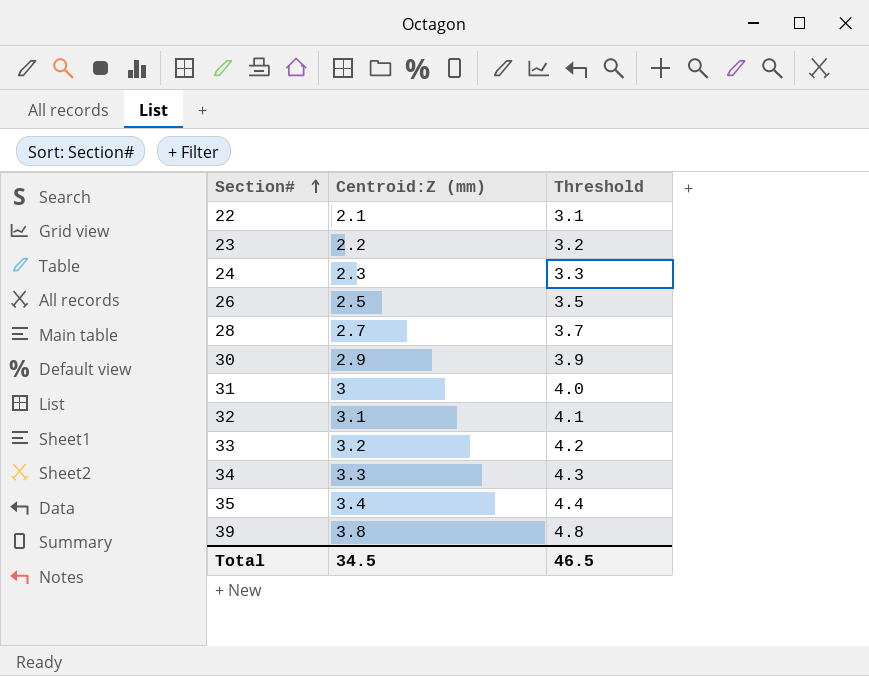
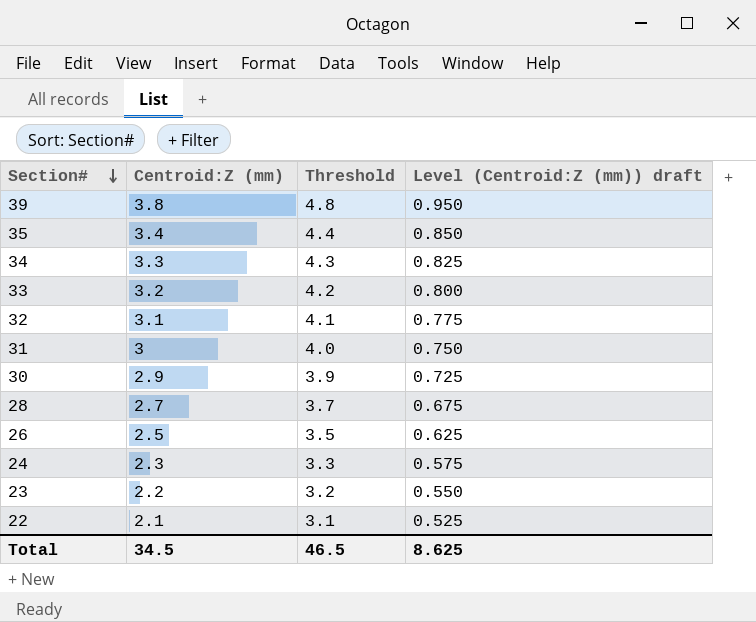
row order: Section# ascending -> Section# descending
column Level (Centroid:Z (mm)) draft | formula: none -> [Centroid:Z (mm)] * 0.25

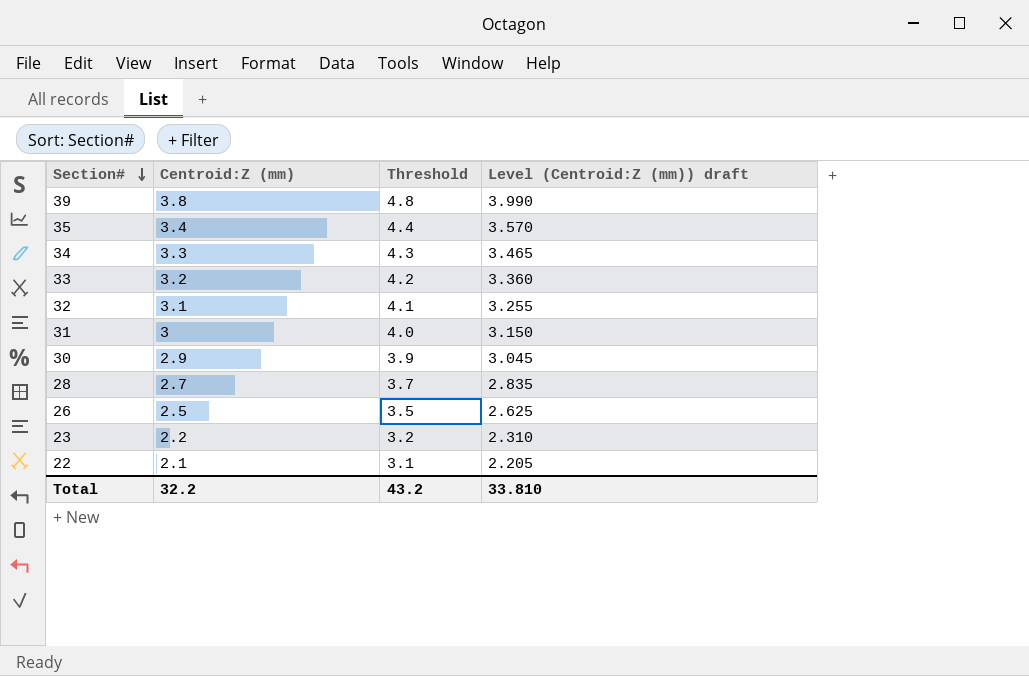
column Level (Centroid:Z (mm)) draft | formula: [Centroid:Z (mm)] * 0.25 -> [Centroid:Z (mm)] * 1.05
row 24: 2.3 | 3.3 | 0.575 -> none
Total | Centroid:Z (mm): 34.5 -> 32.2
Total | Threshold: 46.5 -> 43.2
Total | Level (Centroid:Z (mm)) draft: 8.625 -> 33.810

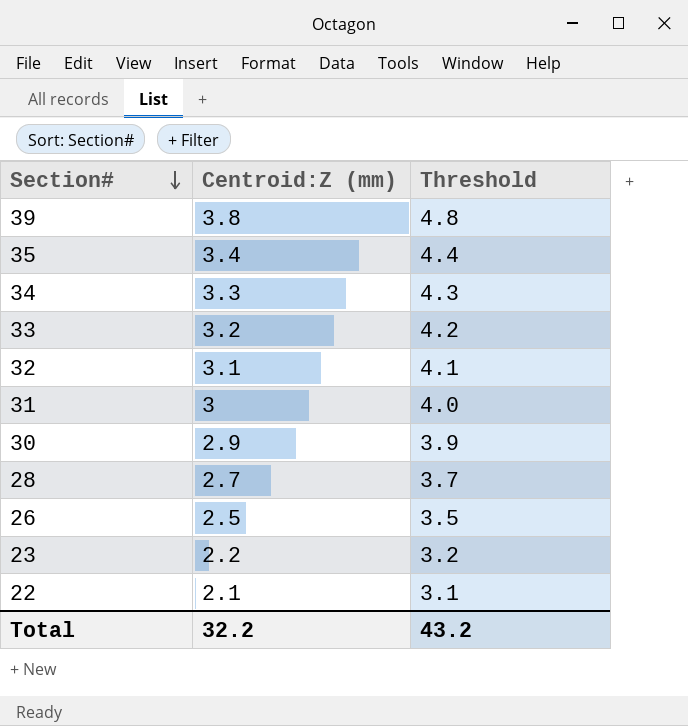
column Level (Centroid:Z (mm)) draft | formula: [Centroid:Z (mm)] * 1.05 -> none

